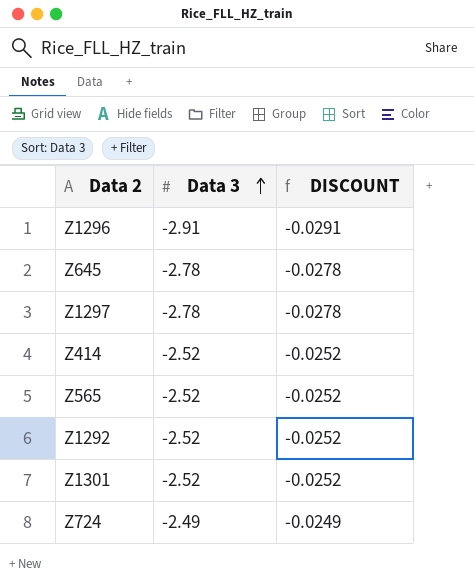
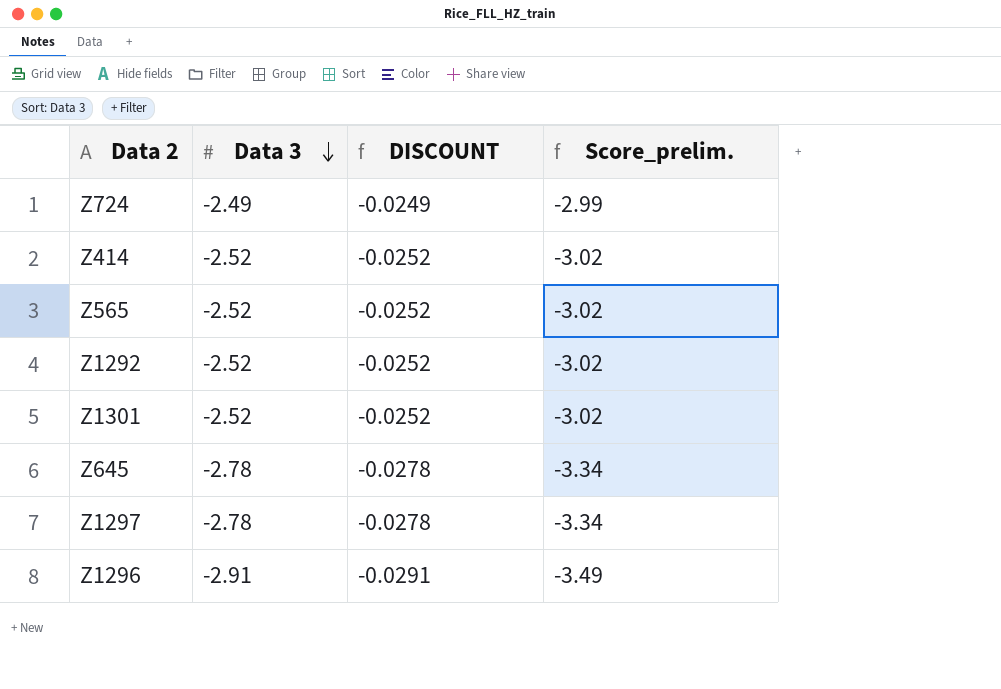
row order: Data 3 ascending -> Data 3 descending
column Score_prelim. | formula: none -> [Data 3] * 1.2

